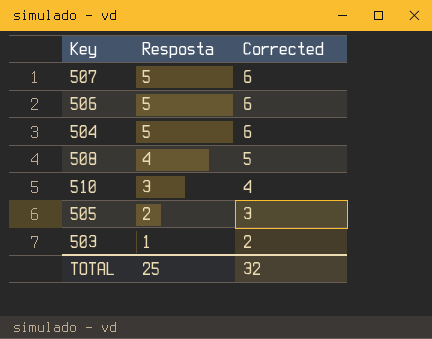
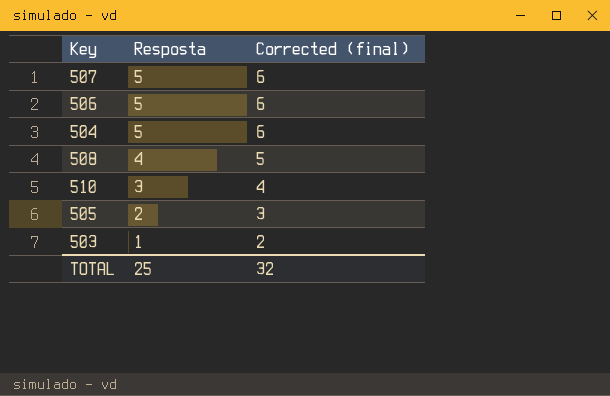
column name: Corrected -> Corrected (final)

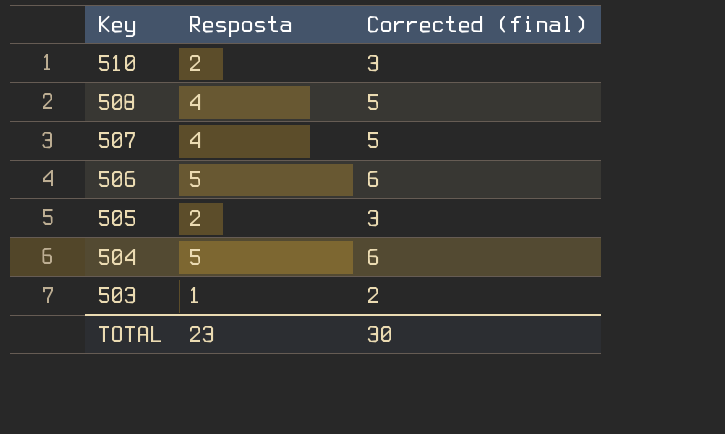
row order: Resposta descending -> Key descending
510 | Resposta: 3 -> 2
510 | Corrected (final): 4 -> 3
507 | Resposta: 5 -> 4
507 | Corrected (final): 6 -> 5
TOTAL | Resposta: 25 -> 23
TOTAL | Corrected (final): 32 -> 30

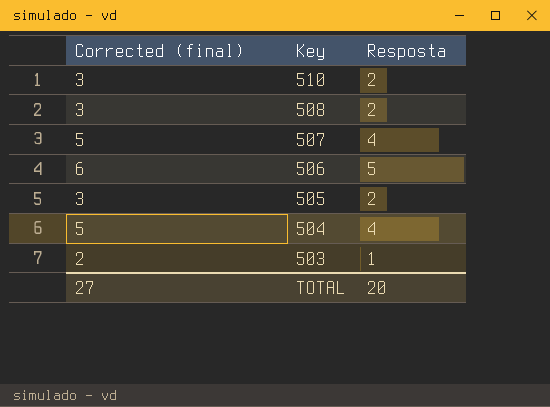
column Corrected (final) | position: 3 -> 1
508 | Corrected (final): 5 -> 3
508 | Resposta: 4 -> 2
504 | Corrected (final): 6 -> 5
504 | Resposta: 5 -> 4
TOTAL | Corrected (final): 30 -> 27
TOTAL | Resposta: 23 -> 20

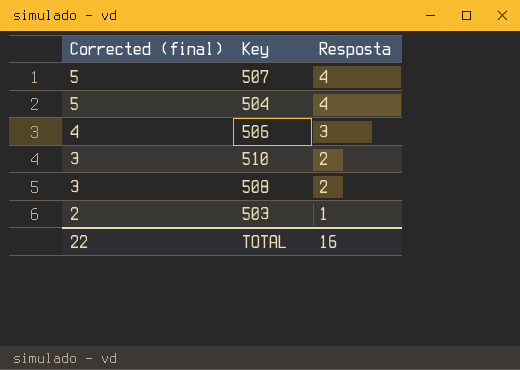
row order: Key descending -> Corrected (final) descending
row 505: 3 | 2 -> none
506 | Corrected (final): 6 -> 4
506 | Resposta: 5 -> 3
TOTAL | Corrected (final): 27 -> 22
TOTAL | Resposta: 20 -> 16

